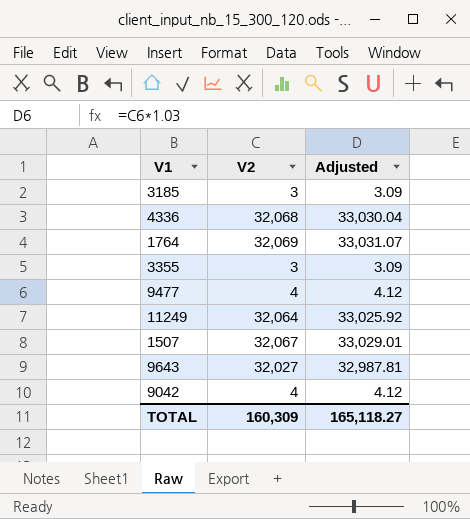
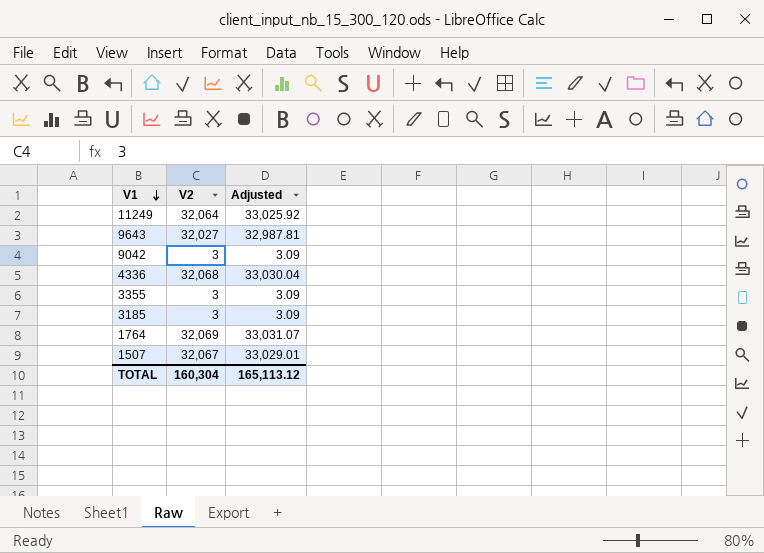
row order: none -> V1 descending
row 9477: 4 | 4.12 -> none
9042 | V2: 4 -> 3
9042 | Adjusted: 4.12 -> 3.09
TOTAL | V2: 160,309 -> 160,304
TOTAL | Adjusted: 165,118.27 -> 165,113.12

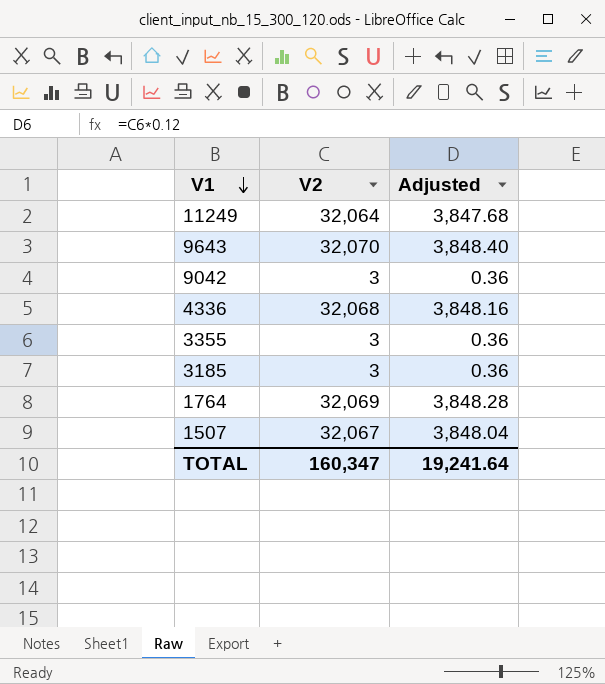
column Adjusted | formula: [V2] * 1.03 -> [V2] * 0.12
9643 | V2: 32,027 -> 32,070
TOTAL | V2: 160,304 -> 160,347
TOTAL | Adjusted: 165,113.12 -> 19,241.64

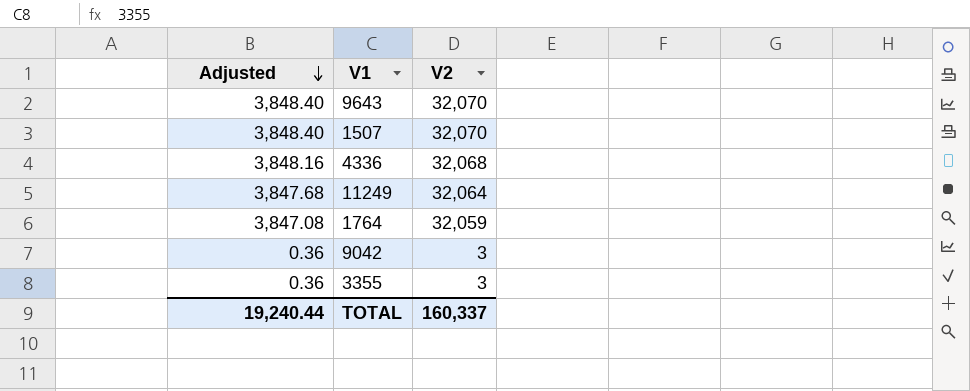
row order: V1 descending -> Adjusted descending
column Adjusted | position: 3 -> 1
row 3185: 3 | 0.36 -> none
1507 | Adjusted: 3,848.04 -> 3,848.40
1507 | V2: 32,067 -> 32,070
1764 | Adjusted: 3,848.28 -> 3,847.08
1764 | V2: 32,069 -> 32,059
TOTAL | Adjusted: 19,241.64 -> 19,240.44
TOTAL | V2: 160,347 -> 160,337

